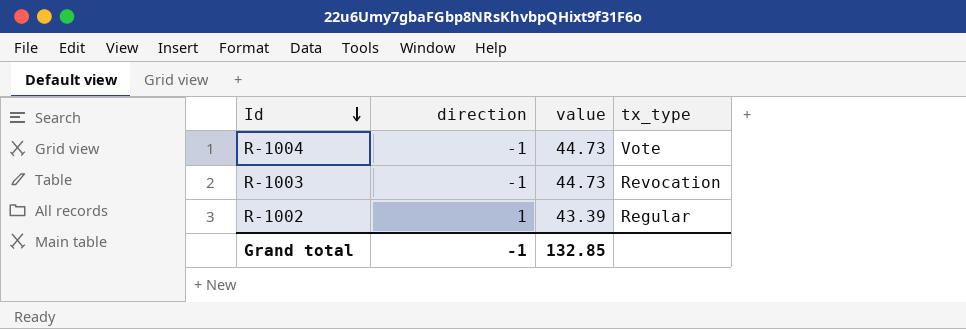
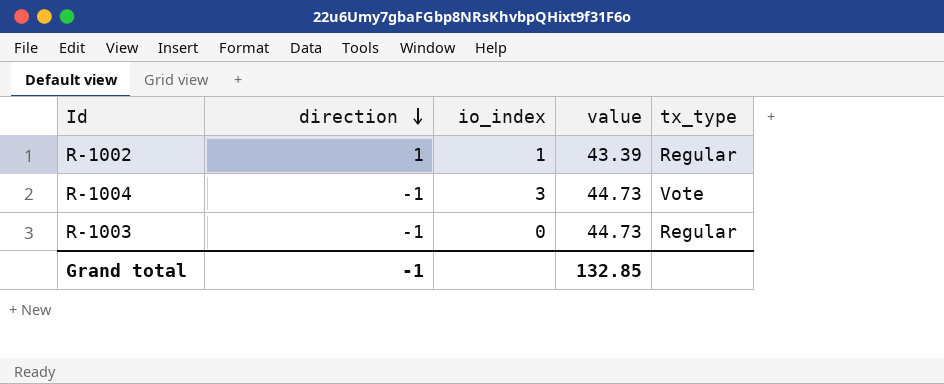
row order: Id descending -> direction descending
column io_index | position: none -> 3
R-1003 | tx_type: Revocation -> Regular

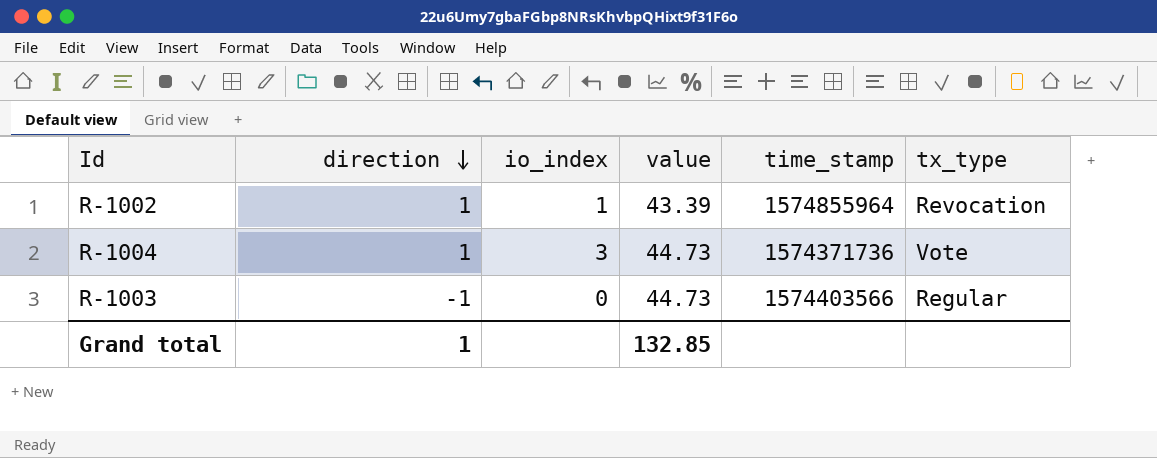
column time_stamp | position: none -> 5
R-1002 | tx_type: Regular -> Revocation
R-1004 | direction: -1 -> 1
Grand total | direction: -1 -> 1

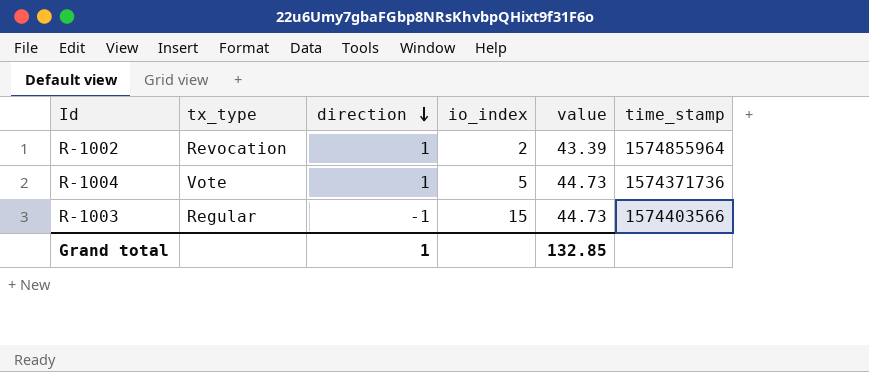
column tx_type | position: 6 -> 2
R-1002 | io_index: 1 -> 2
R-1004 | io_index: 3 -> 5
R-1003 | io_index: 0 -> 15

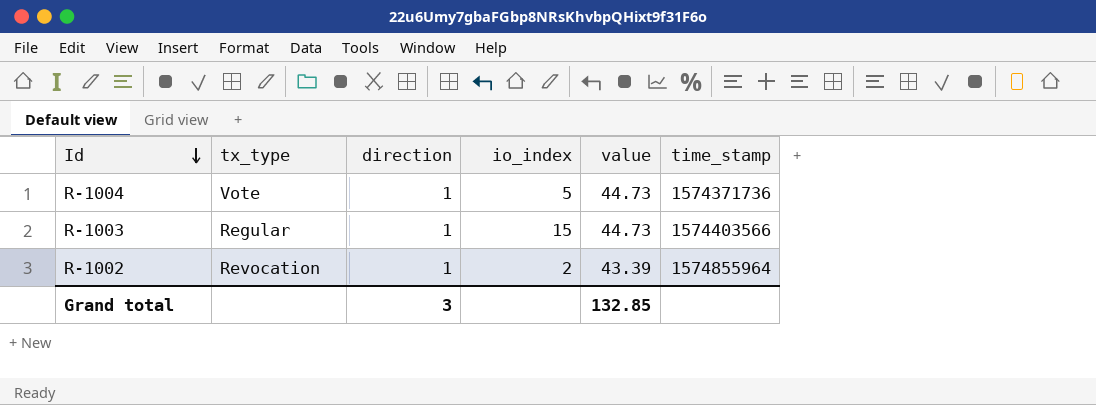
row order: direction descending -> Id descending
R-1003 | direction: -1 -> 1
Grand total | direction: 1 -> 3

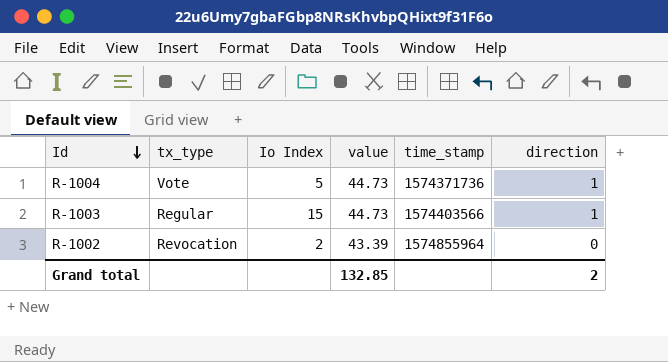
column name: io_index -> Io Index
column direction | position: 3 -> 6
R-1002 | direction: 1 -> 0
Grand total | direction: 3 -> 2

